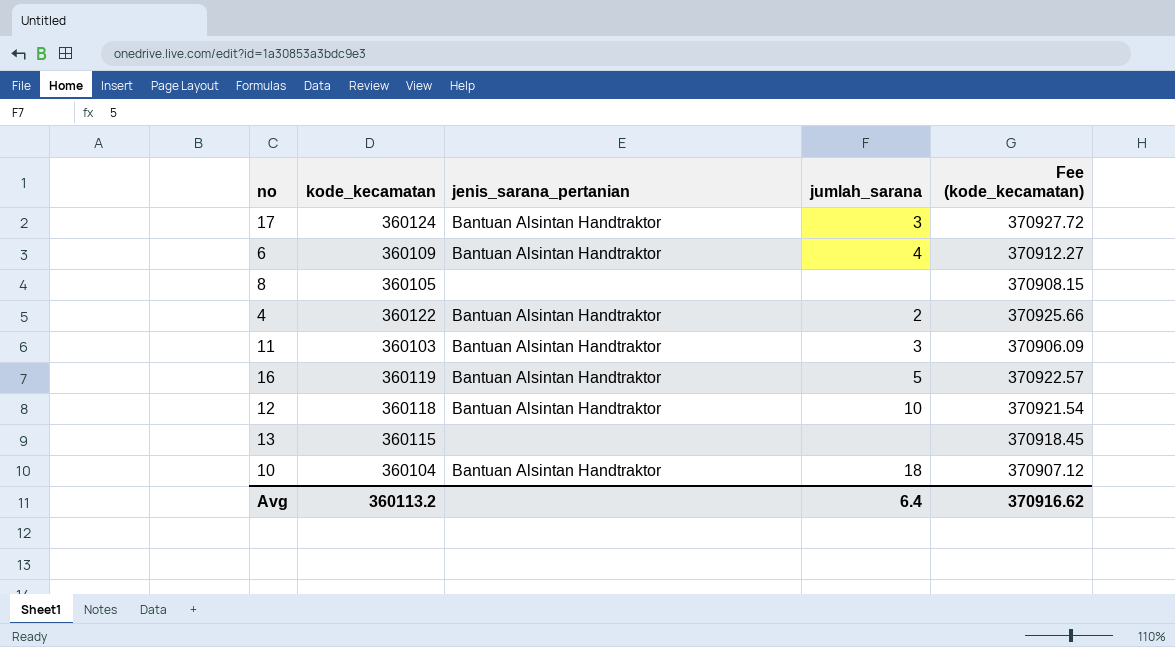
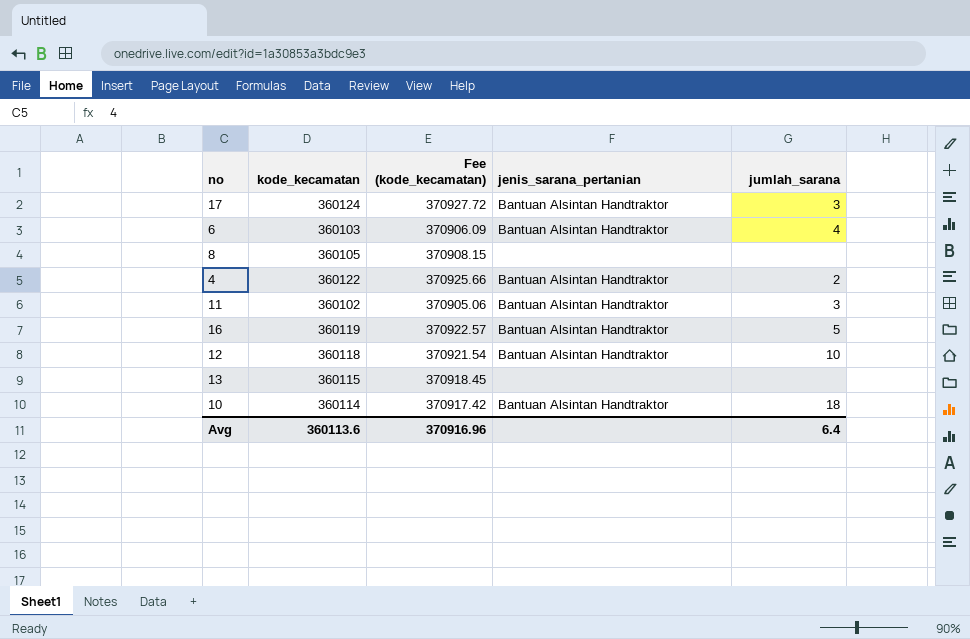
column Fee (kode_kecamatan) | position: 5 -> 3
6 | kode_kecamatan: 360109 -> 360103
6 | Fee (kode_kecamatan): 370912.27 -> 370906.09
11 | kode_kecamatan: 360103 -> 360102
11 | Fee (kode_kecamatan): 370906.09 -> 370905.06
10 | kode_kecamatan: 360104 -> 360114
10 | Fee (kode_kecamatan): 370907.12 -> 370917.42
Avg | kode_kecamatan: 360113.2 -> 360113.6
Avg | Fee (kode_kecamatan): 370916.62 -> 370916.96

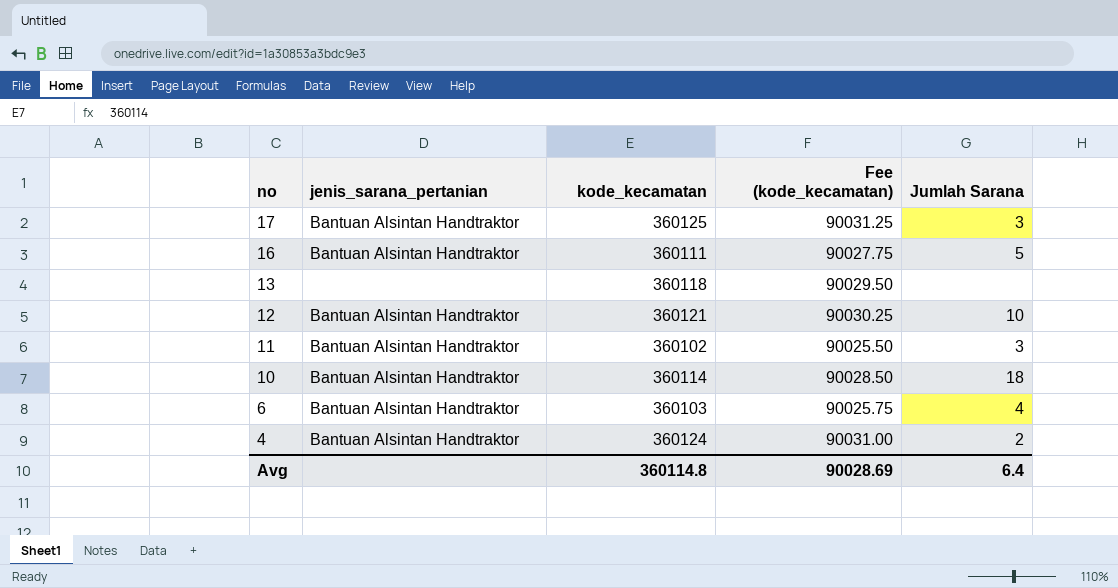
row order: none -> no descending
column jenis_sarana_pertanian | position: 4 -> 2
column Fee (kode_kecamatan) | formula: [kode_kecamatan] * 1.03 -> [kode_kecamatan] * 0.25
column name: jumlah_sarana -> Jumlah Sarana
row 8: 360105 | 370908.15 | none | none -> none
17 | kode_kecamatan: 360124 -> 360125
16 | kode_kecamatan: 360119 -> 360111
13 | kode_kecamatan: 360115 -> 360118
12 | kode_kecamatan: 360118 -> 360121
4 | kode_kecamatan: 360122 -> 360124
Avg | kode_kecamatan: 360113.6 -> 360114.8
Avg | Fee (kode_kecamatan): 370916.96 -> 90028.69

